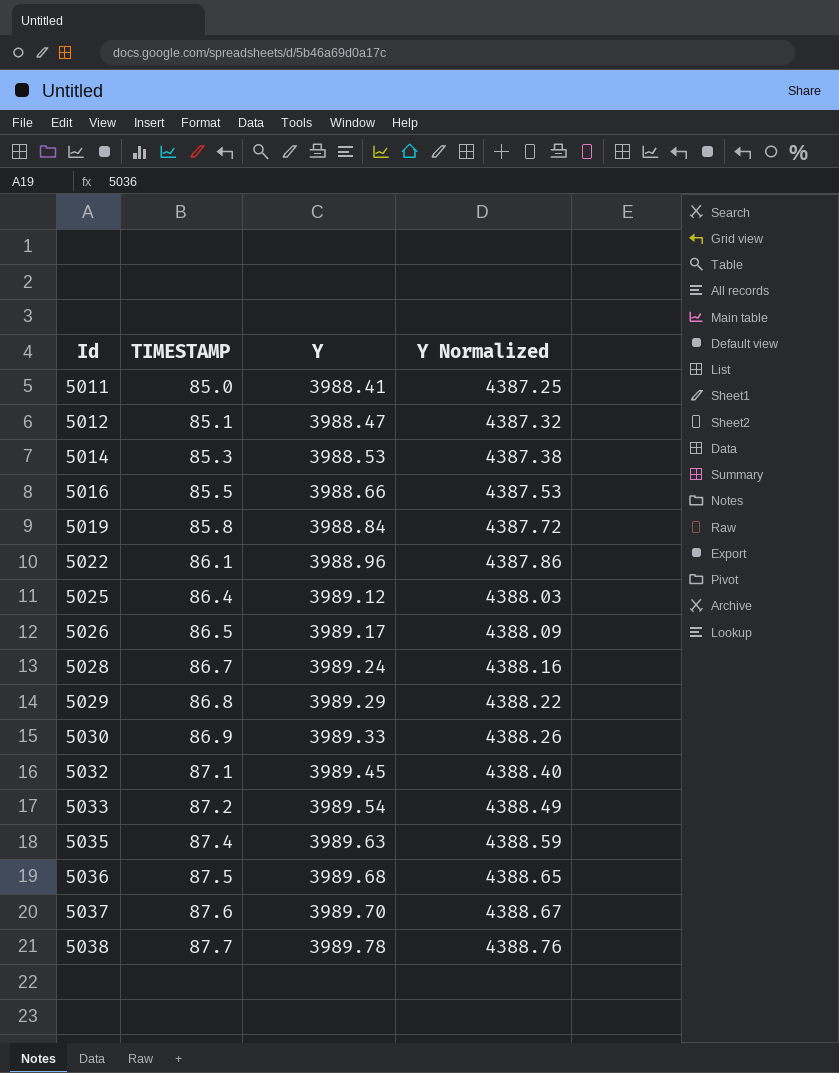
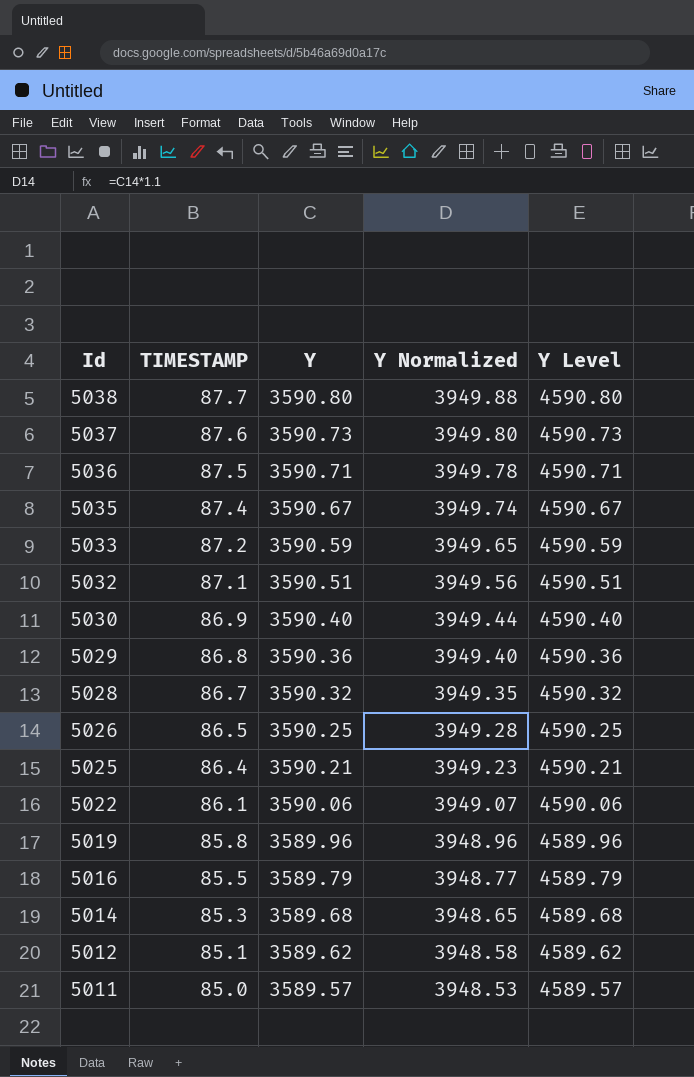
row order: Id ascending -> Id descending
column Y Level | formula: none -> [Y] + 1000
5038 | Y: 3989.78 -> 3590.80
5038 | Y Normalized: 4388.76 -> 3949.88
5037 | Y: 3989.70 -> 3590.73
5037 | Y Normalized: 4388.67 -> 3949.80
5036 | Y: 3989.68 -> 3590.71
5036 | Y Normalized: 4388.65 -> 3949.78
5035 | Y: 3989.63 -> 3590.67
5035 | Y Normalized: 4388.59 -> 3949.74
5033 | Y: 3989.54 -> 3590.59
5033 | Y Normalized: 4388.49 -> 3949.65
5032 | Y: 3989.45 -> 3590.51
5032 | Y Normalized: 4388.40 -> 3949.56
5030 | Y: 3989.33 -> 3590.40
5030 | Y Normalized: 4388.26 -> 3949.44
5029 | Y: 3989.29 -> 3590.36
5029 | Y Normalized: 4388.22 -> 3949.40
5028 | Y: 3989.24 -> 3590.32
5028 | Y Normalized: 4388.16 -> 3949.35
5026 | Y: 3989.17 -> 3590.25
5026 | Y Normalized: 4388.09 -> 3949.28
5025 | Y: 3989.12 -> 3590.21
5025 | Y Normalized: 4388.03 -> 3949.23
5022 | Y: 3988.96 -> 3590.06
5022 | Y Normalized: 4387.86 -> 3949.07
5019 | Y: 3988.84 -> 3589.96
5019 | Y Normalized: 4387.72 -> 3948.96
5016 | Y: 3988.66 -> 3589.79
5016 | Y Normalized: 4387.53 -> 3948.77
5014 | Y: 3988.53 -> 3589.68
5014 | Y Normalized: 4387.38 -> 3948.65
5012 | Y: 3988.47 -> 3589.62
5012 | Y Normalized: 4387.32 -> 3948.58
5011 | Y: 3988.41 -> 3589.57
5011 | Y Normalized: 4387.25 -> 3948.53

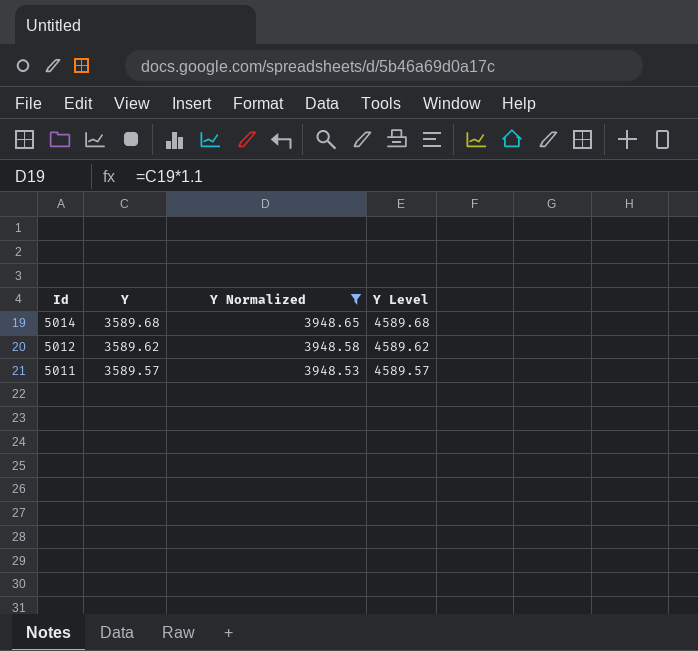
filter: none -> Y Normalized <= 3948.65
column TIMESTAMP | position: 2 -> none

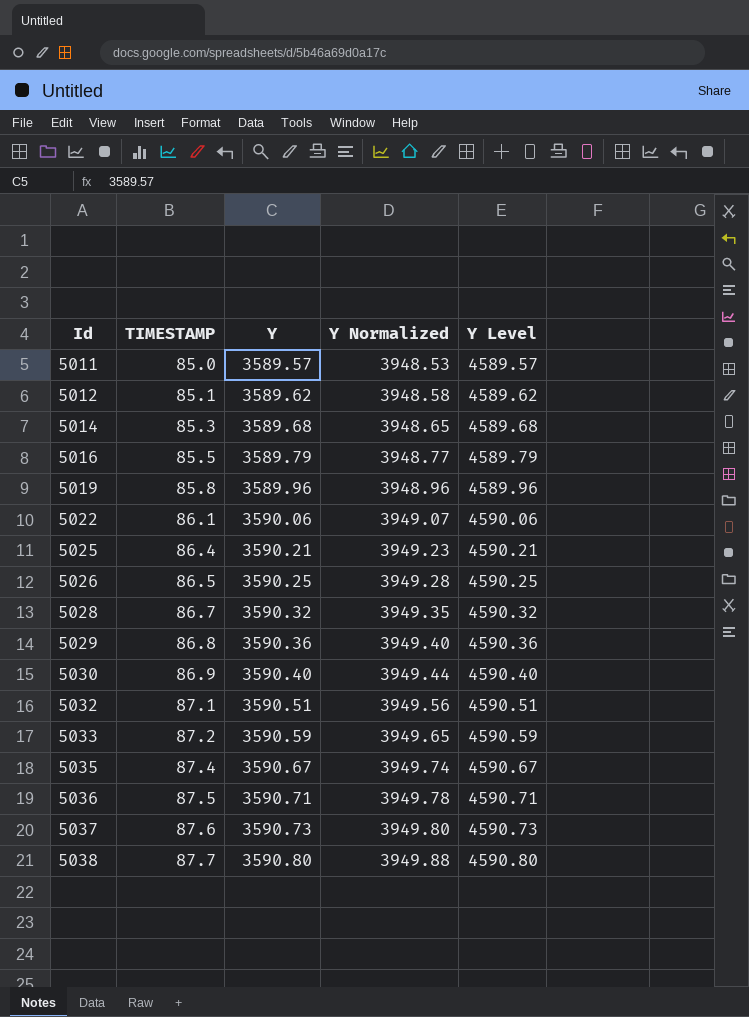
filter: Y Normalized <= 3948.65 -> none
row order: Id descending -> Id ascending
column TIMESTAMP | position: none -> 2

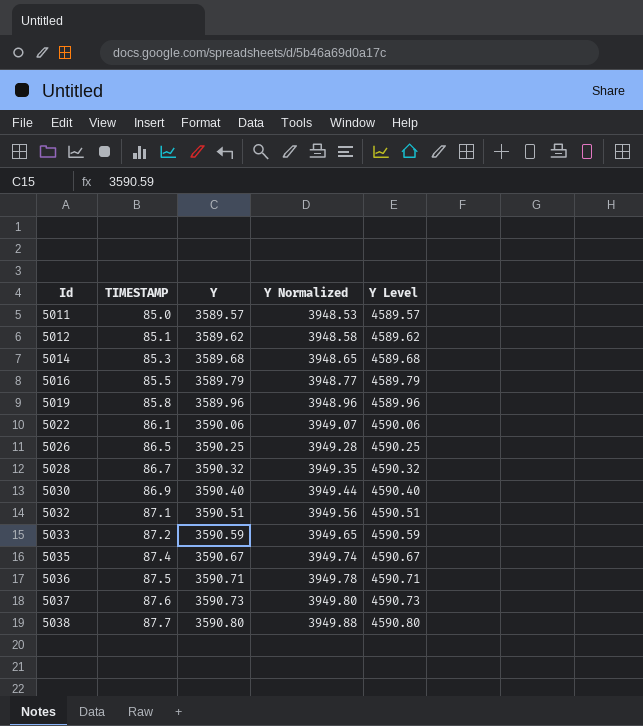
row 5025: 86.4 | 3590.21 | 3949.23 | 4590.21 -> none
row 5029: 86.8 | 3590.36 | 3949.40 | 4590.36 -> none

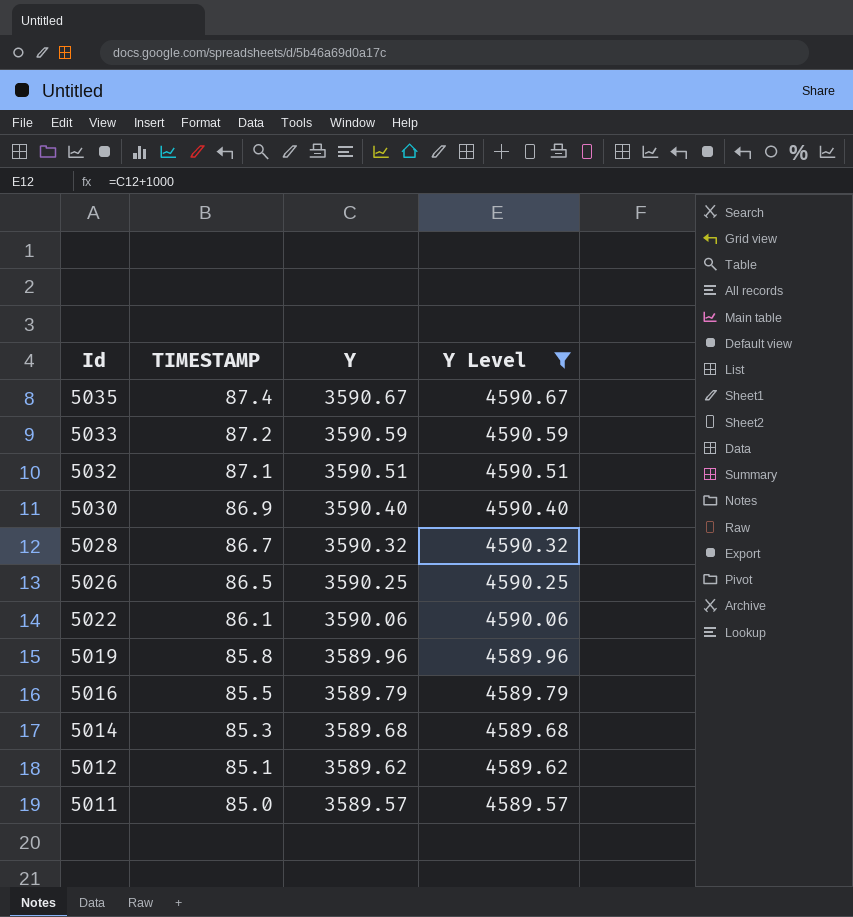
filter: none -> Y Level <= 4590.67
row order: Id ascending -> Id descending
column Y Normalized | formula: [Y] * 1.1 -> none

